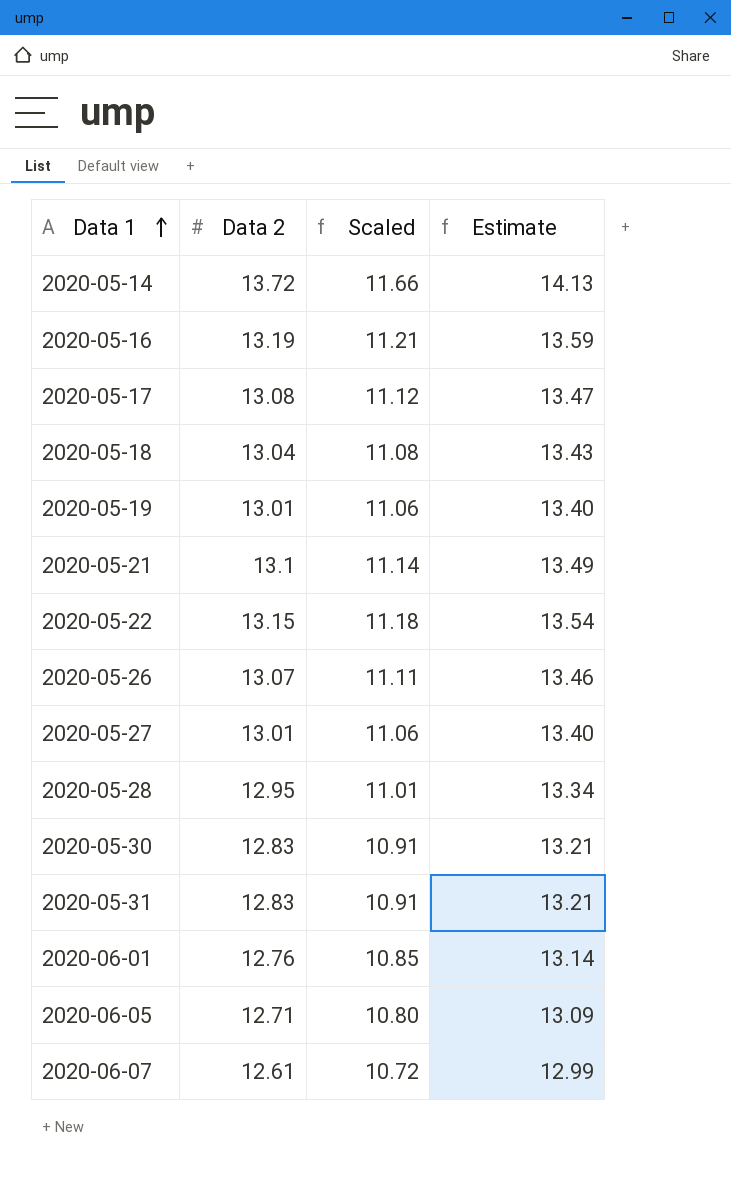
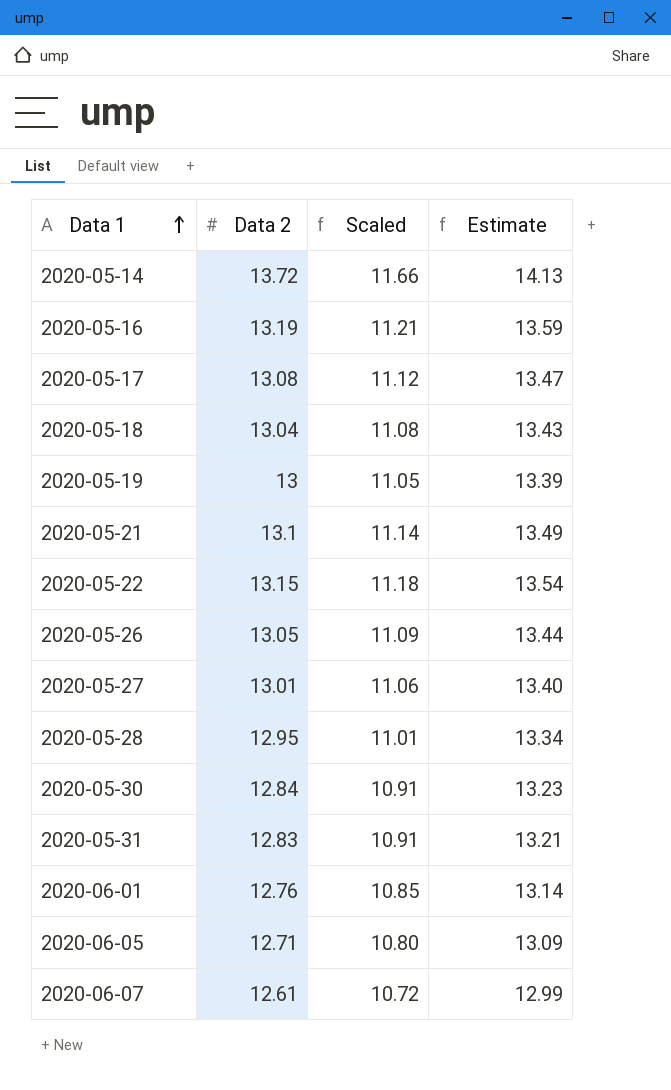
2020-05-19 | Data 2: 13.01 -> 13
2020-05-19 | Scaled: 11.06 -> 11.05
2020-05-19 | Estimate: 13.40 -> 13.39
2020-05-26 | Data 2: 13.07 -> 13.05
2020-05-26 | Scaled: 11.11 -> 11.09
2020-05-26 | Estimate: 13.46 -> 13.44
2020-05-30 | Data 2: 12.83 -> 12.84
2020-05-30 | Estimate: 13.21 -> 13.23

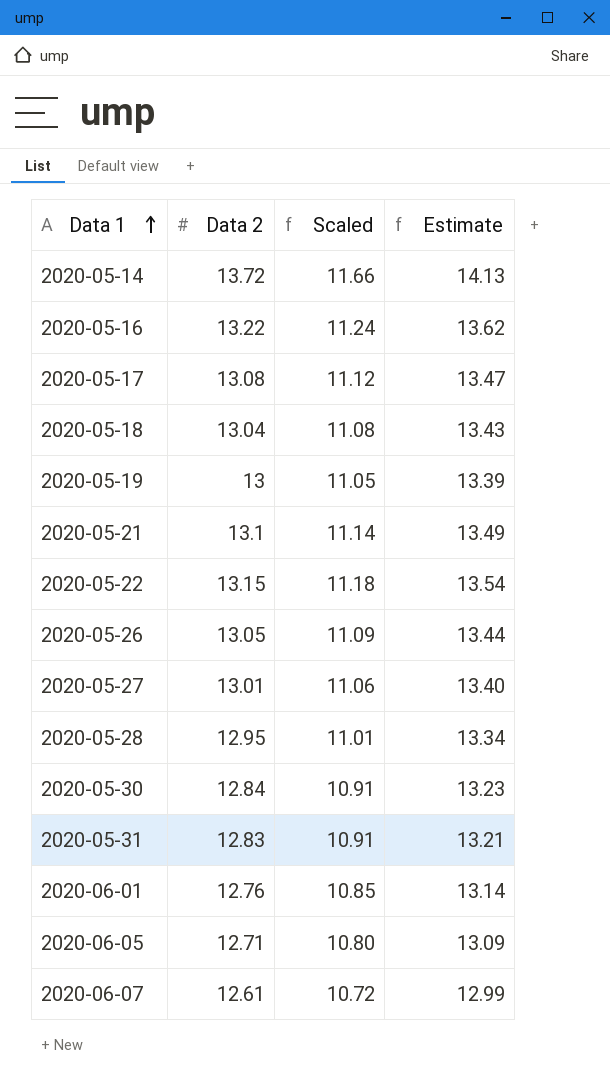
2020-05-16 | Data 2: 13.19 -> 13.22
2020-05-16 | Scaled: 11.21 -> 11.24
2020-05-16 | Estimate: 13.59 -> 13.62

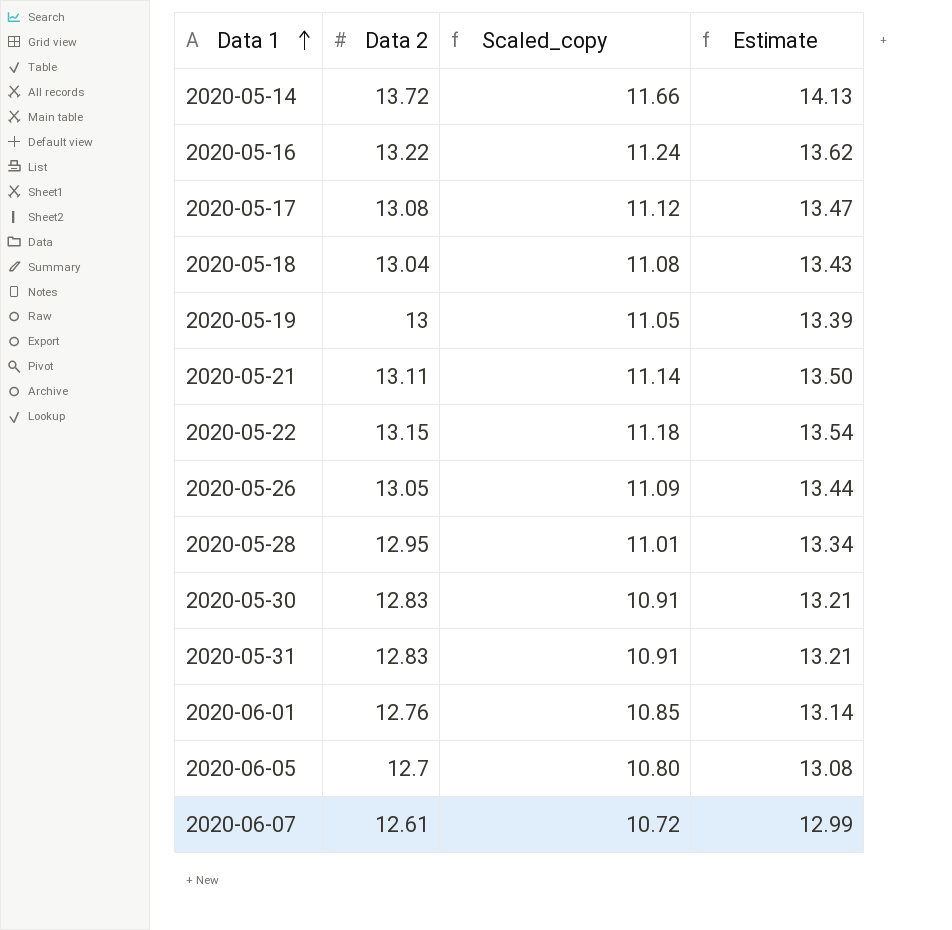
column name: Scaled -> Scaled_copy
row 2020-05-27: 13.01 | 11.06 | 13.40 -> none
2020-05-21 | Data 2: 13.1 -> 13.11
2020-05-21 | Estimate: 13.49 -> 13.50
2020-05-30 | Data 2: 12.84 -> 12.83
2020-05-30 | Estimate: 13.23 -> 13.21
2020-06-05 | Data 2: 12.71 -> 12.7
2020-06-05 | Estimate: 13.09 -> 13.08

